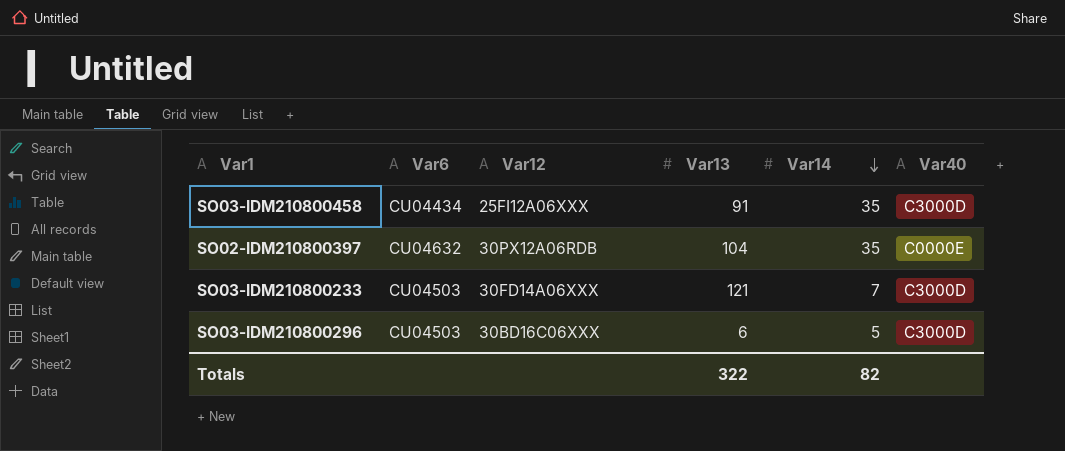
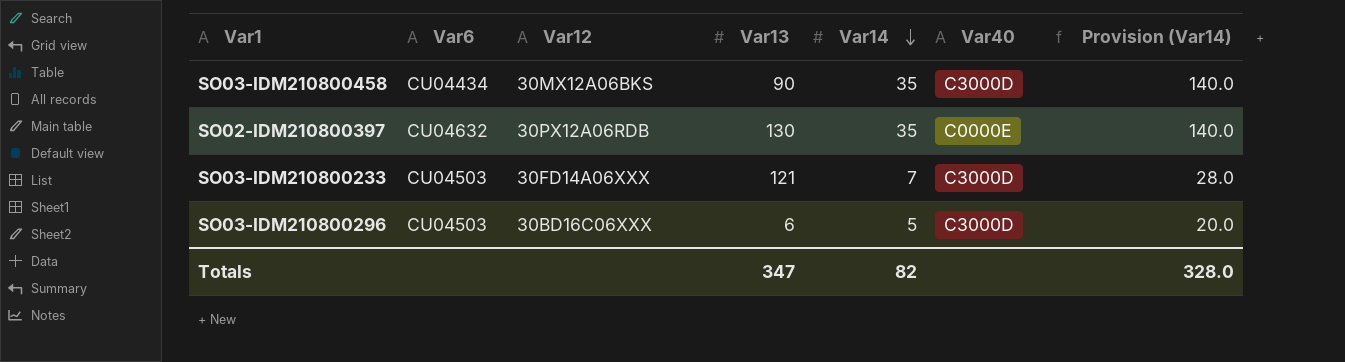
column Provision (Var14) | formula: none -> [Var14] * 4
SO03-IDM210800458 | Var12: 25FI12A06XXX -> 30MX12A06BKS
SO03-IDM210800458 | Var13: 91 -> 90
SO02-IDM210800397 | Var13: 104 -> 130
Totals | Var13: 322 -> 347

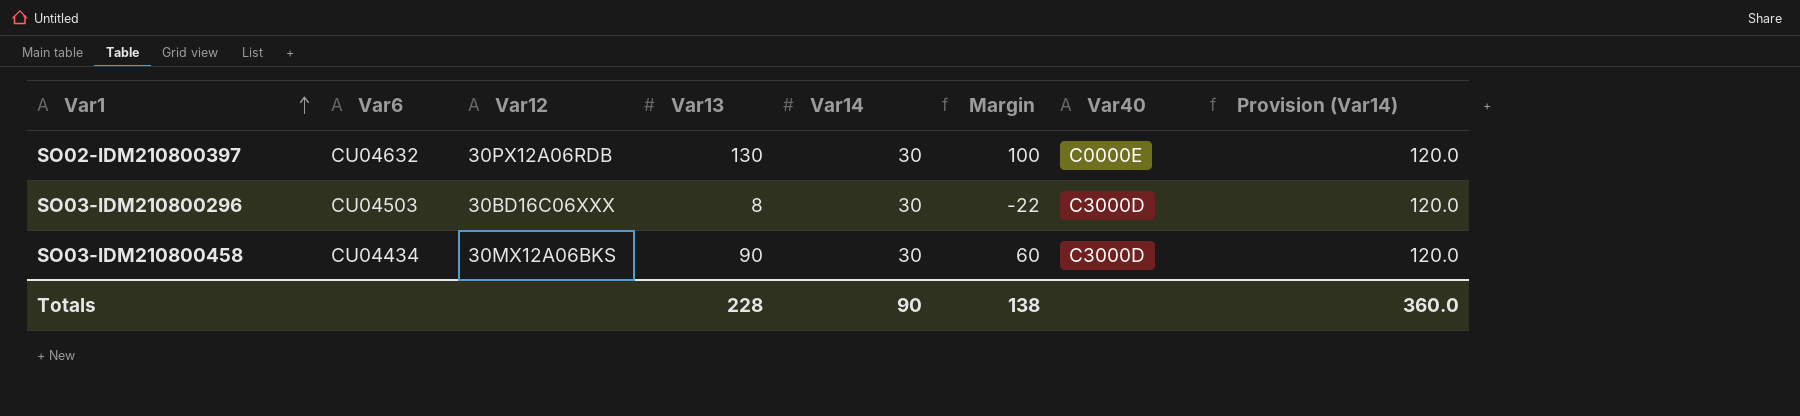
row order: Var14 descending -> Var1 ascending
column Margin | formula: none -> [Var13] - [Var14]
row SO03-IDM210800233: CU04503 | 30FD14A06XXX | 121 | 7 | C3000D | 28.0 -> none
SO02-IDM210800397 | Var14: 35 -> 30
SO02-IDM210800397 | Provision (Var14): 140.0 -> 120.0
SO03-IDM210800296 | Var13: 6 -> 8
SO03-IDM210800296 | Var14: 5 -> 30
SO03-IDM210800296 | Provision (Var14): 20.0 -> 120.0
SO03-IDM210800458 | Var14: 35 -> 30
SO03-IDM210800458 | Provision (Var14): 140.0 -> 120.0
Totals | Var13: 347 -> 228
Totals | Var14: 82 -> 90
Totals | Provision (Var14): 328.0 -> 360.0

